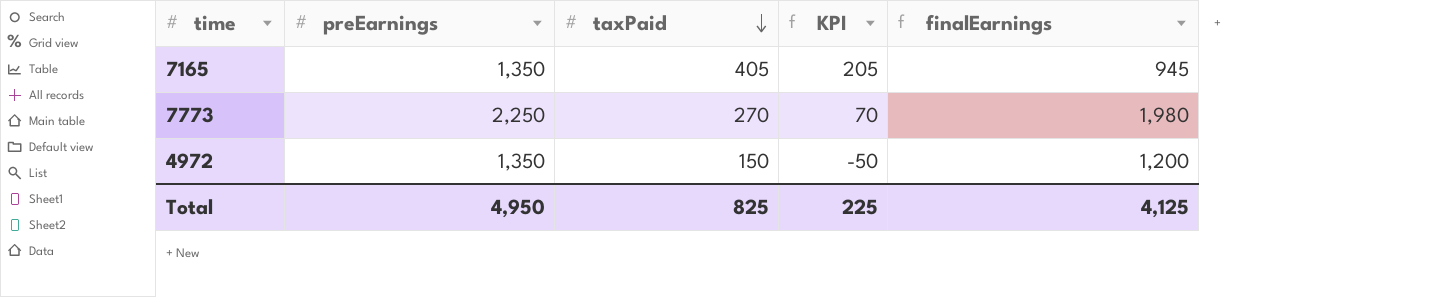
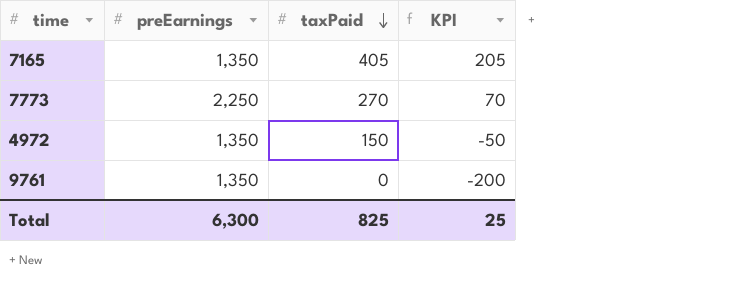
column finalEarnings | formula: [preEarnings] - [taxPaid] -> none
row 9761: none -> 1,350 | 0 | -200
Total | preEarnings: 4,950 -> 6,300
Total | KPI: 225 -> 25

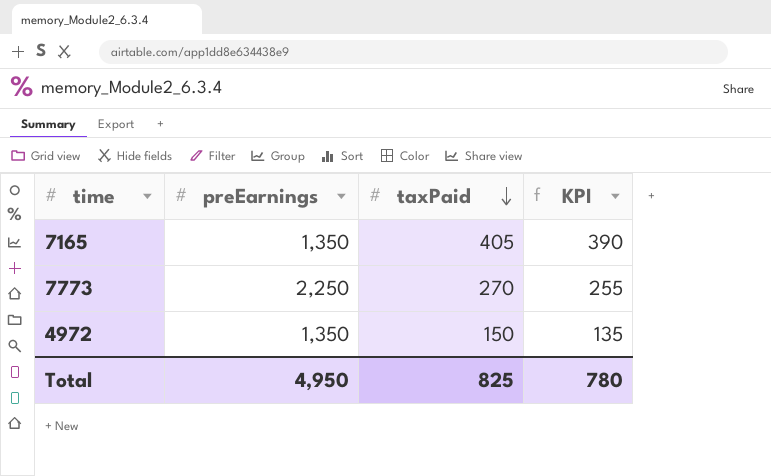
column KPI | formula: [taxPaid] - 200 -> [taxPaid] - 15
row 9761: 1,350 | 0 | -200 -> none
Total | preEarnings: 6,300 -> 4,950
Total | KPI: 25 -> 780

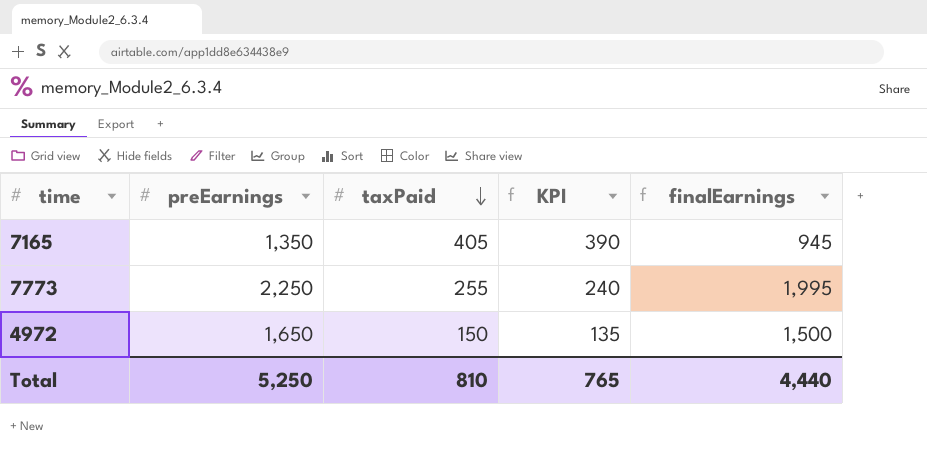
column finalEarnings | formula: none -> [preEarnings] - [taxPaid]
7773 | taxPaid: 270 -> 255
7773 | KPI: 255 -> 240
4972 | preEarnings: 1,350 -> 1,650
Total | preEarnings: 4,950 -> 5,250
Total | taxPaid: 825 -> 810
Total | KPI: 780 -> 765

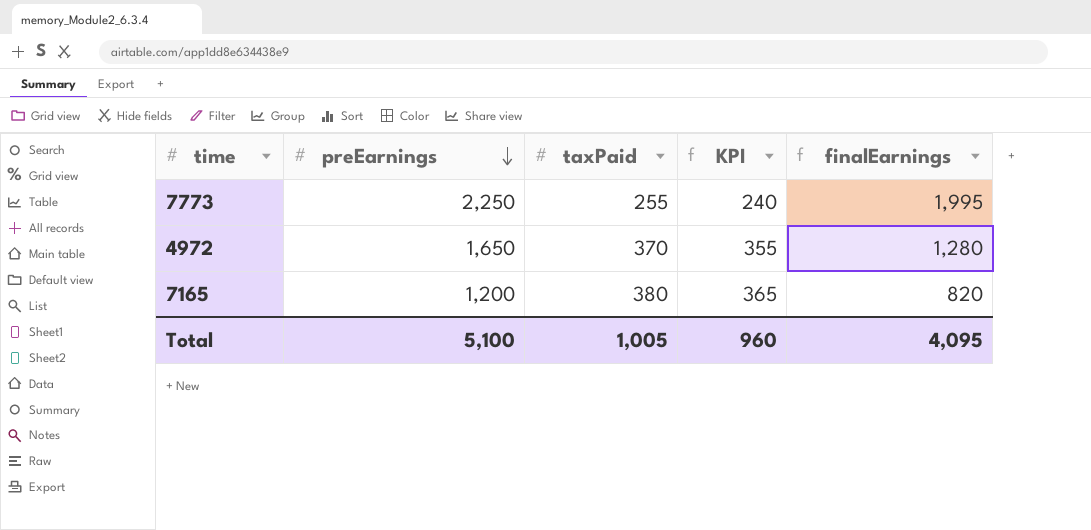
row order: taxPaid descending -> preEarnings descending
4972 | taxPaid: 150 -> 370
4972 | KPI: 135 -> 355
4972 | finalEarnings: 1,500 -> 1,280
7165 | preEarnings: 1,350 -> 1,200
7165 | taxPaid: 405 -> 380
7165 | KPI: 390 -> 365
7165 | finalEarnings: 945 -> 820
Total | preEarnings: 5,250 -> 5,100
Total | taxPaid: 810 -> 1,005
Total | KPI: 765 -> 960
Total | finalEarnings: 4,440 -> 4,095

